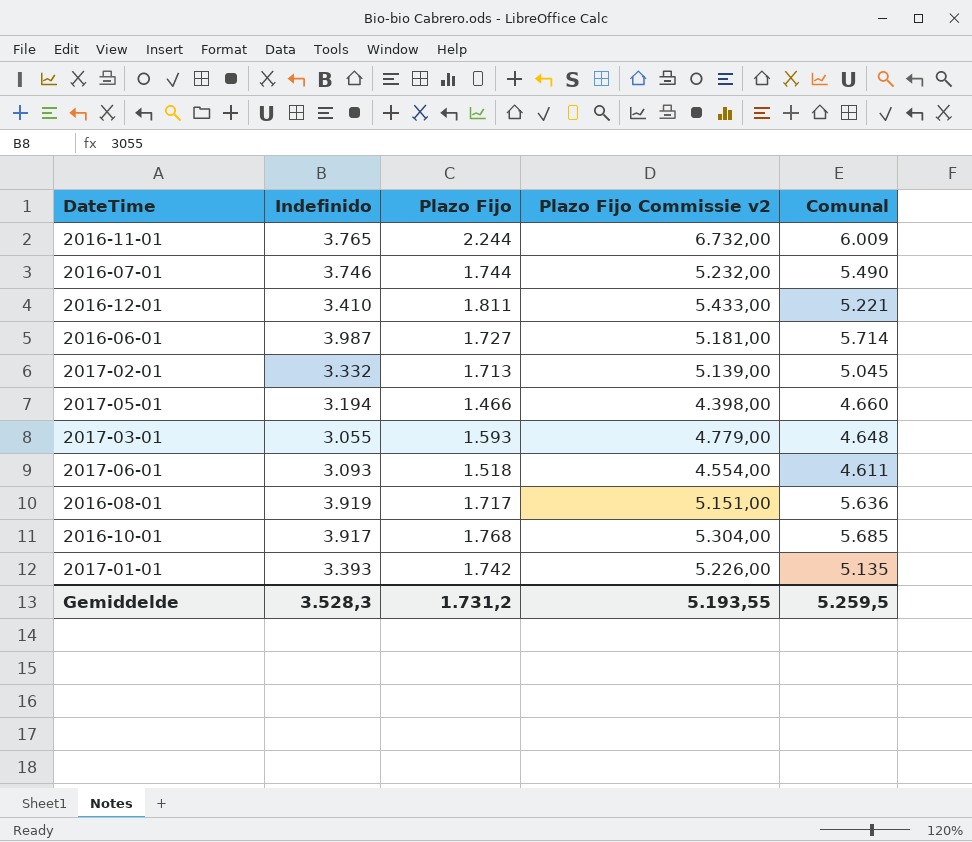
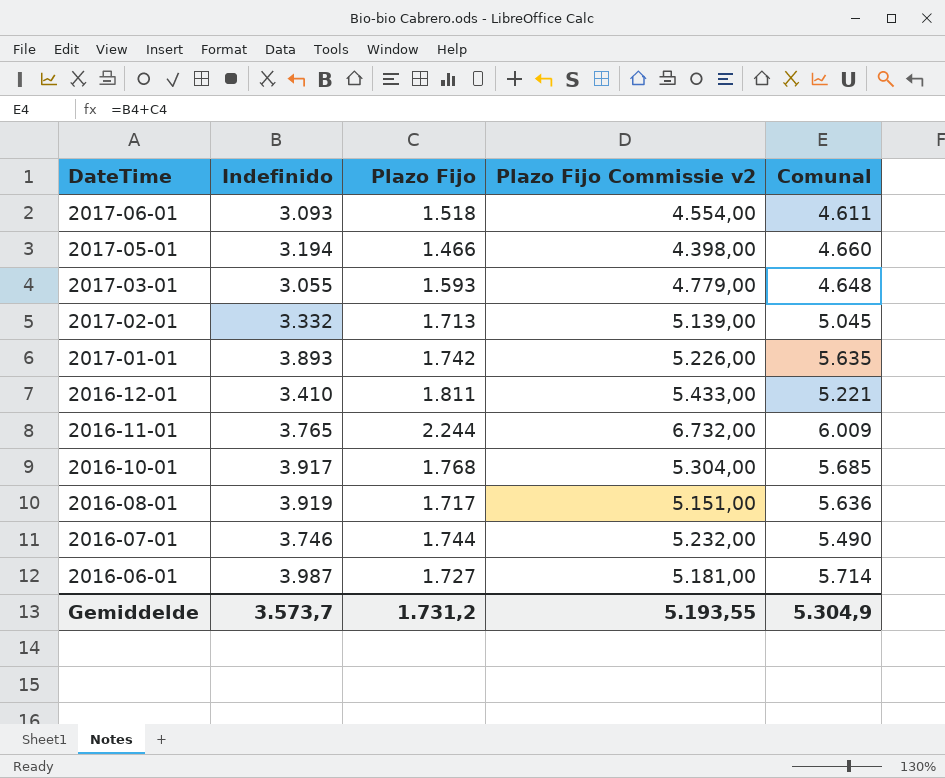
row order: none -> DateTime descending
2017-01-01 | Indefinido: 3.393 -> 3.893
2017-01-01 | Comunal: 5.135 -> 5.635
Gemiddelde | Indefinido: 3.528,3 -> 3.573,7
Gemiddelde | Comunal: 5.259,5 -> 5.304,9

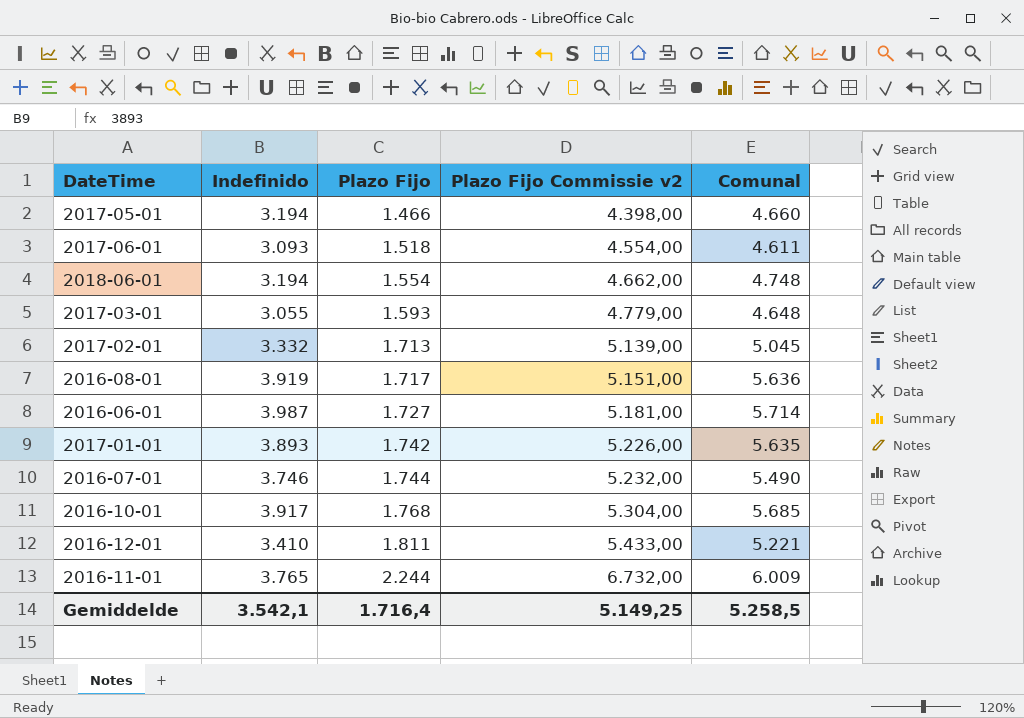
row order: DateTime descending -> Plazo Fijo ascending
row 2018-06-01: none -> 3.194 | 1.554 | 4.662,00 | 4.748
Gemiddelde | Indefinido: 3.573,7 -> 3.542,1
Gemiddelde | Plazo Fijo: 1.731,2 -> 1.716,4
Gemiddelde | Plazo Fijo Commissie v2: 5.193,55 -> 5.149,25
Gemiddelde | Comunal: 5.304,9 -> 5.258,5

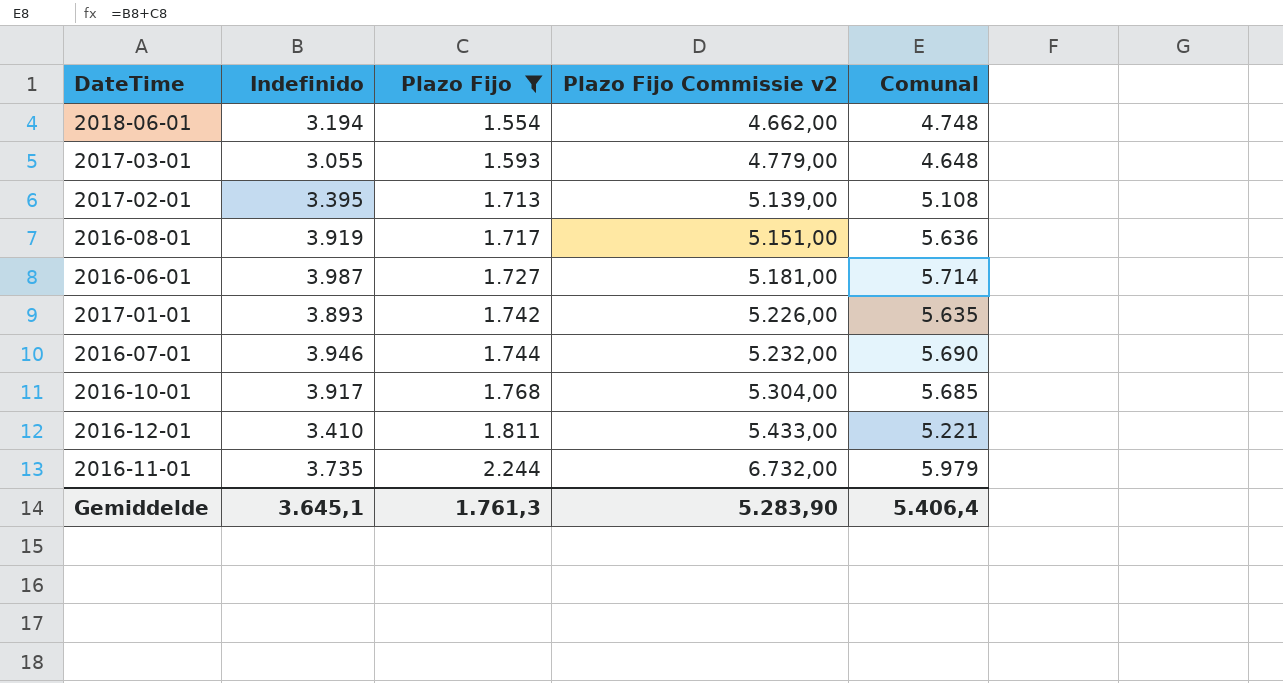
filter: none -> Plazo Fijo >= 1.554
2017-02-01 | Indefinido: 3.332 -> 3.395
2017-02-01 | Comunal: 5.045 -> 5.108
2016-07-01 | Indefinido: 3.746 -> 3.946
2016-07-01 | Comunal: 5.490 -> 5.690
2016-11-01 | Indefinido: 3.765 -> 3.735
2016-11-01 | Comunal: 6.009 -> 5.979
Gemiddelde | Indefinido: 3.542,1 -> 3.645,1
Gemiddelde | Plazo Fijo: 1.716,4 -> 1.761,3
Gemiddelde | Plazo Fijo Commissie v2: 5.149,25 -> 5.283,90
Gemiddelde | Comunal: 5.258,5 -> 5.406,4

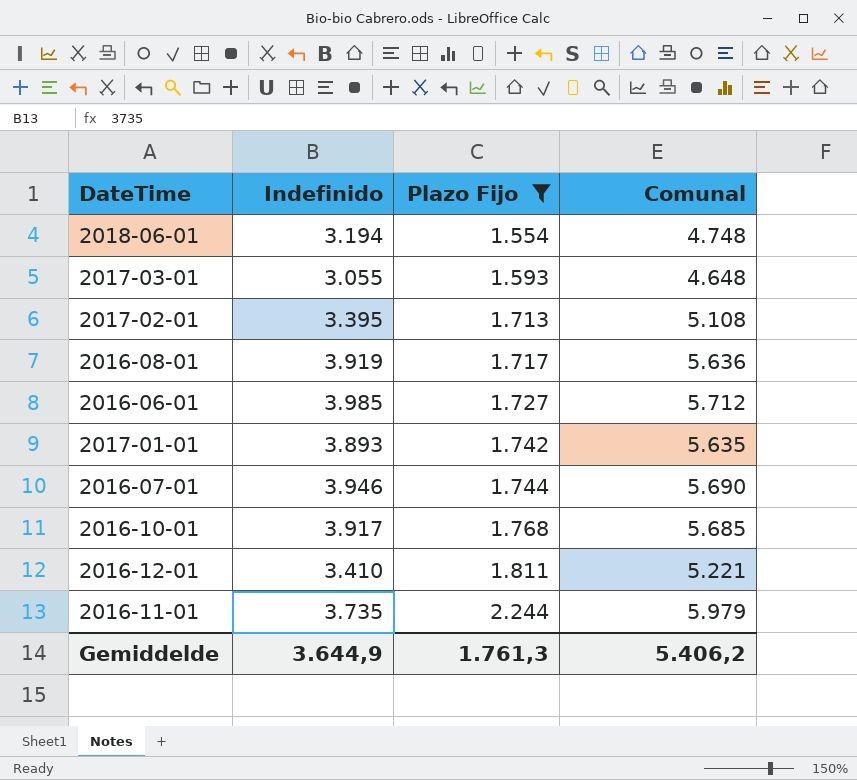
column Plazo Fijo Commissie v2 | formula: [Plazo Fijo] * 3 -> none
2016-06-01 | Indefinido: 3.987 -> 3.985
2016-06-01 | Comunal: 5.714 -> 5.712
Gemiddelde | Indefinido: 3.645,1 -> 3.644,9
Gemiddelde | Comunal: 5.406,4 -> 5.406,2

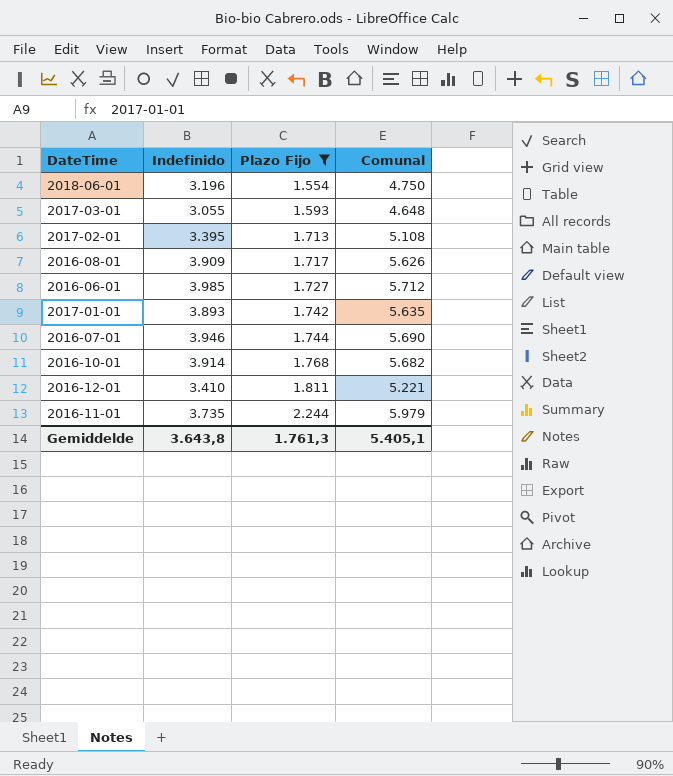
2018-06-01 | Indefinido: 3.194 -> 3.196
2018-06-01 | Comunal: 4.748 -> 4.750
2016-08-01 | Indefinido: 3.919 -> 3.909
2016-08-01 | Comunal: 5.636 -> 5.626
2016-10-01 | Indefinido: 3.917 -> 3.914
2016-10-01 | Comunal: 5.685 -> 5.682
Gemiddelde | Indefinido: 3.644,9 -> 3.643,8
Gemiddelde | Comunal: 5.406,2 -> 5.405,1

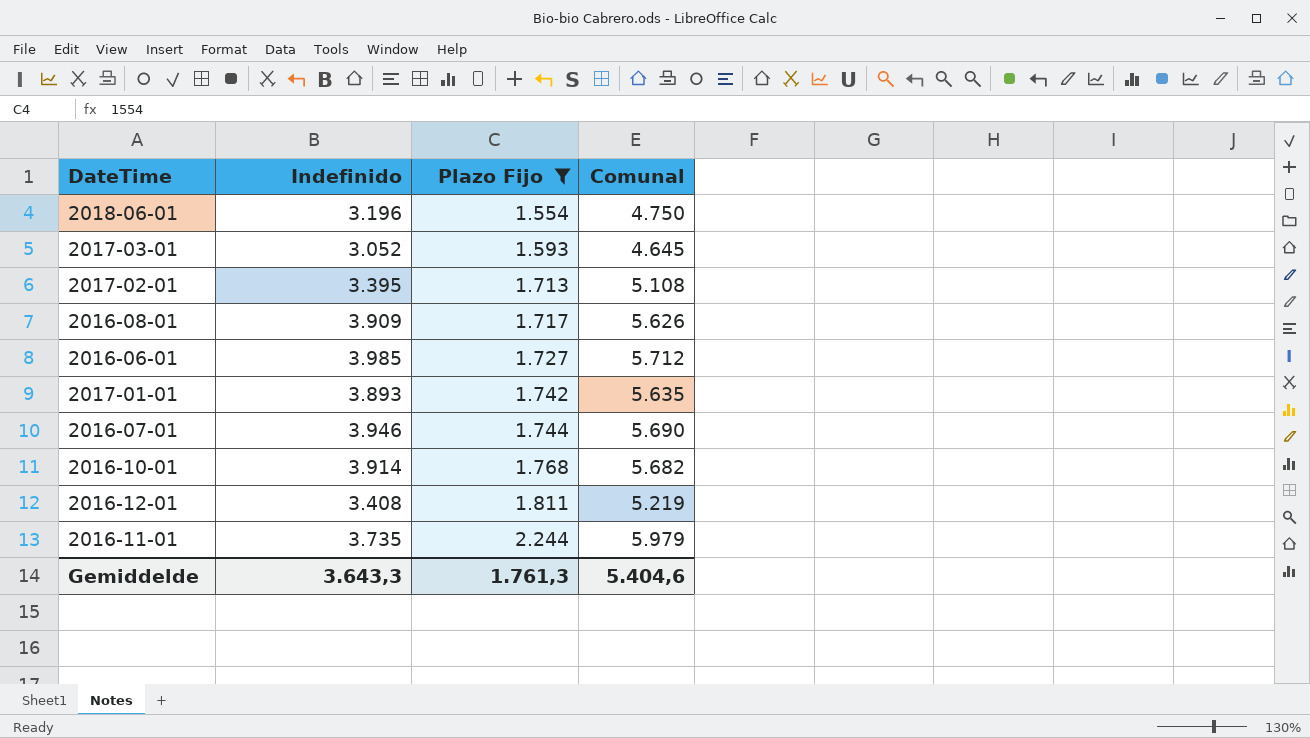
2017-03-01 | Indefinido: 3.055 -> 3.052
2017-03-01 | Comunal: 4.648 -> 4.645
2016-12-01 | Indefinido: 3.410 -> 3.408
2016-12-01 | Comunal: 5.221 -> 5.219
Gemiddelde | Indefinido: 3.643,8 -> 3.643,3
Gemiddelde | Comunal: 5.405,1 -> 5.404,6

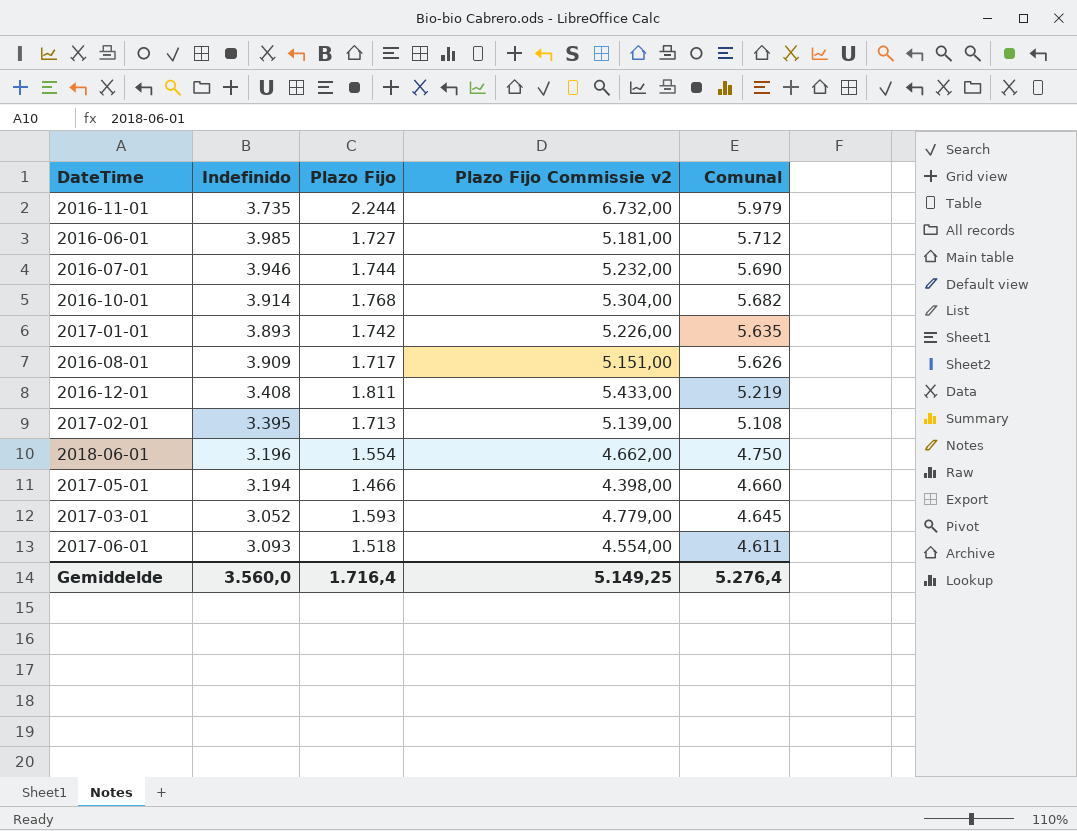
filter: Plazo Fijo >= 1.554 -> none
row order: Plazo Fijo ascending -> Comunal descending
column Plazo Fijo Commissie v2 | formula: none -> [Plazo Fijo] * 3
Gemiddelde | Indefinido: 3.643,3 -> 3.560,0
Gemiddelde | Plazo Fijo: 1.761,3 -> 1.716,4
Gemiddelde | Comunal: 5.404,6 -> 5.276,4

